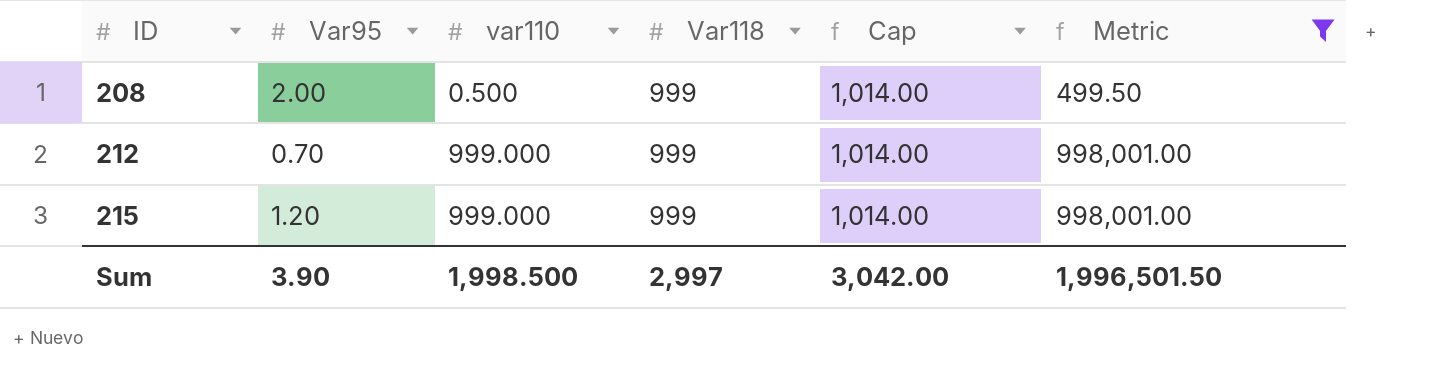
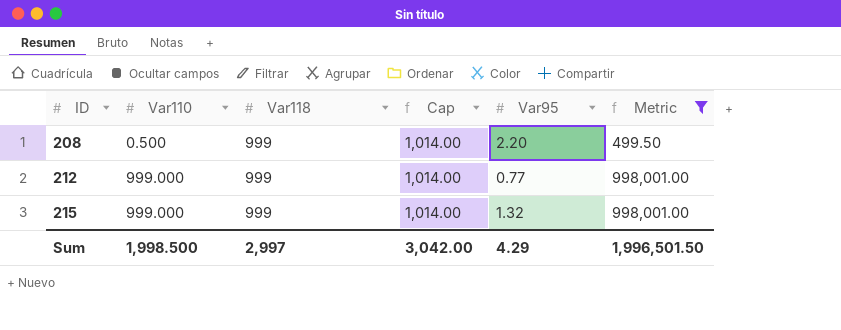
column name: var110 -> Var110
column Var95 | position: 2 -> 5
208 | Var95: 2.00 -> 2.20
212 | Var95: 0.70 -> 0.77
215 | Var95: 1.20 -> 1.32
Sum | Var95: 3.90 -> 4.29

